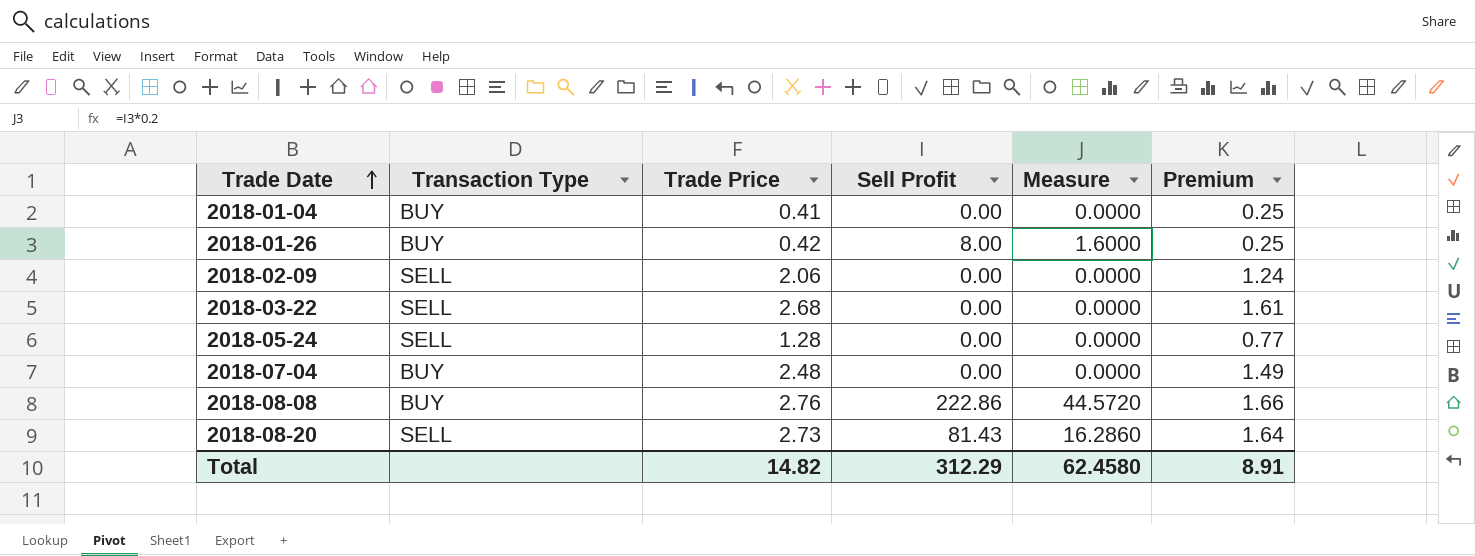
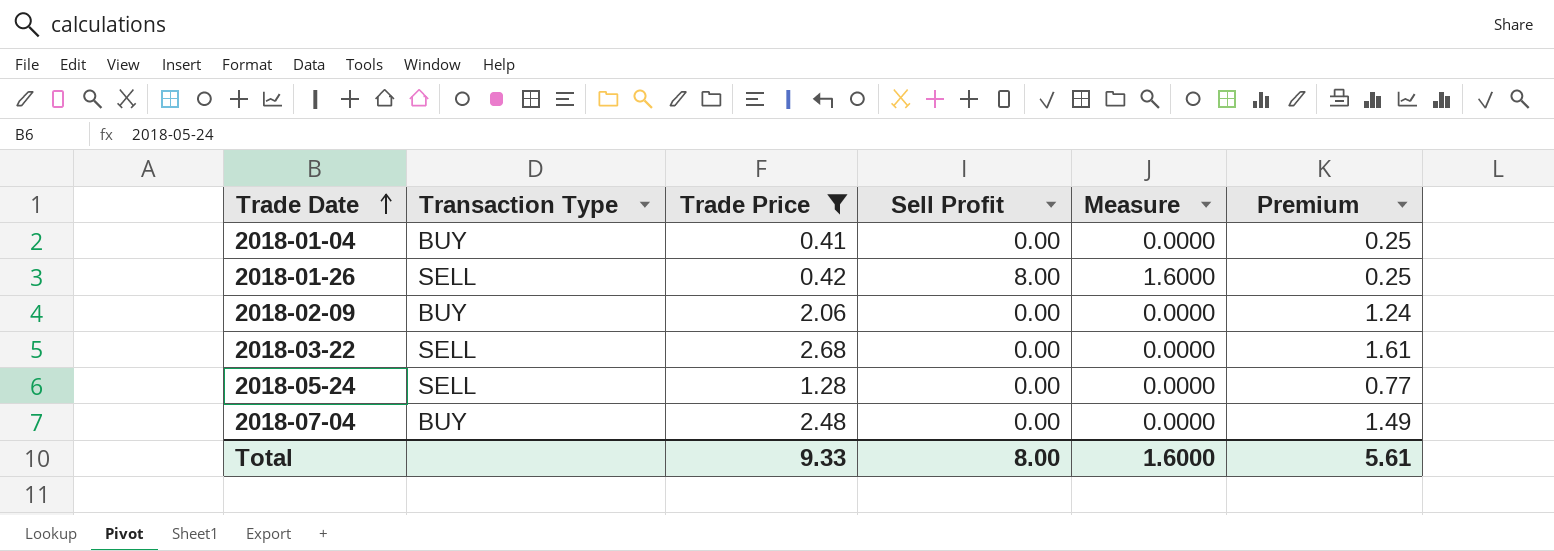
filter: none -> Trade Price <= 2.68
2018-01-26 | Transaction Type: BUY -> SELL
2018-02-09 | Transaction Type: SELL -> BUY
Total | Trade Price: 14.82 -> 9.33
Total | Sell Profit: 312.29 -> 8.00
Total | Measure: 62.4580 -> 1.6000
Total | Premium: 8.91 -> 5.61

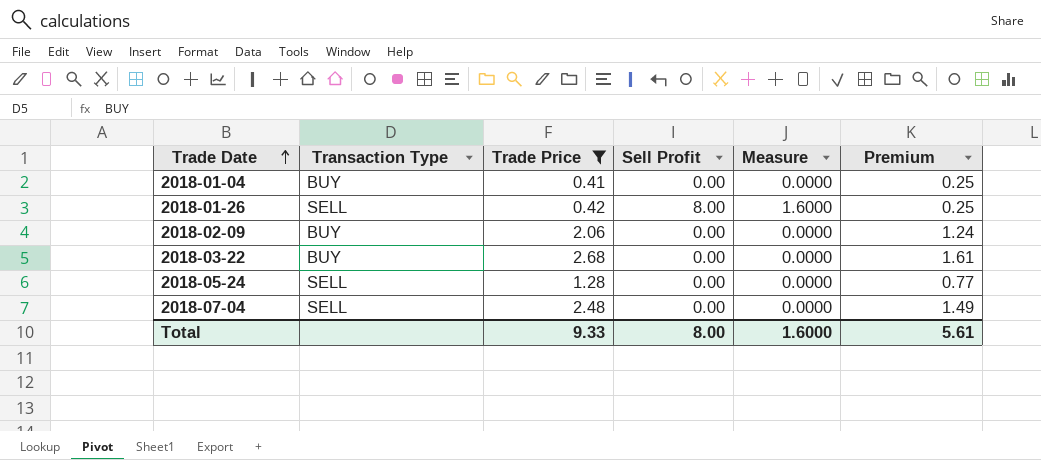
2018-03-22 | Transaction Type: SELL -> BUY
2018-07-04 | Transaction Type: BUY -> SELL

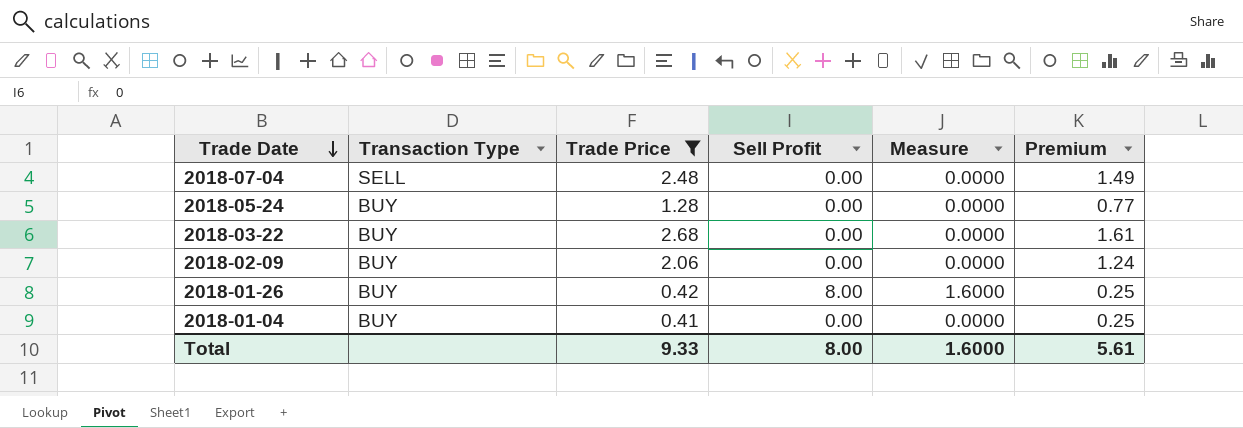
row order: Trade Date ascending -> Trade Date descending
2018-05-24 | Transaction Type: SELL -> BUY
2018-01-26 | Transaction Type: SELL -> BUY

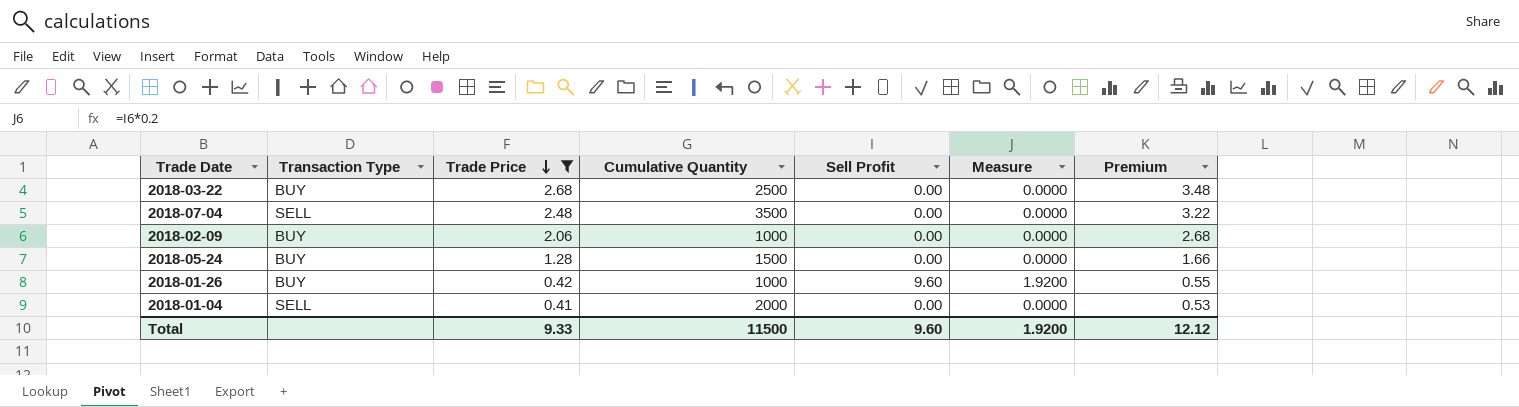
row order: Trade Date descending -> Trade Price descending
column Cumulative Quantity | position: none -> 4
column Premium | formula: [Trade Price] * 0.6 -> [Trade Price] * 1.3
2018-01-26 | Sell Profit: 8.00 -> 9.60
2018-01-26 | Measure: 1.6000 -> 1.9200
2018-01-04 | Transaction Type: BUY -> SELL
Total | Sell Profit: 8.00 -> 9.60
Total | Measure: 1.6000 -> 1.9200
Total | Premium: 5.61 -> 12.12

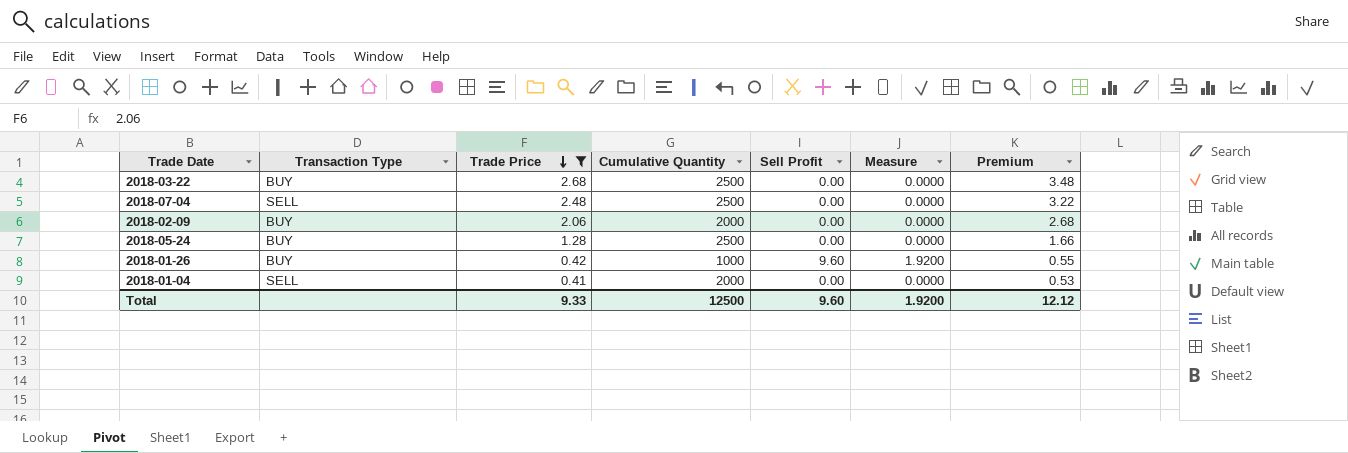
2018-07-04 | Cumulative Quantity: 3500 -> 2500
2018-02-09 | Cumulative Quantity: 1000 -> 2000
2018-05-24 | Cumulative Quantity: 1500 -> 2500
Total | Cumulative Quantity: 11500 -> 12500

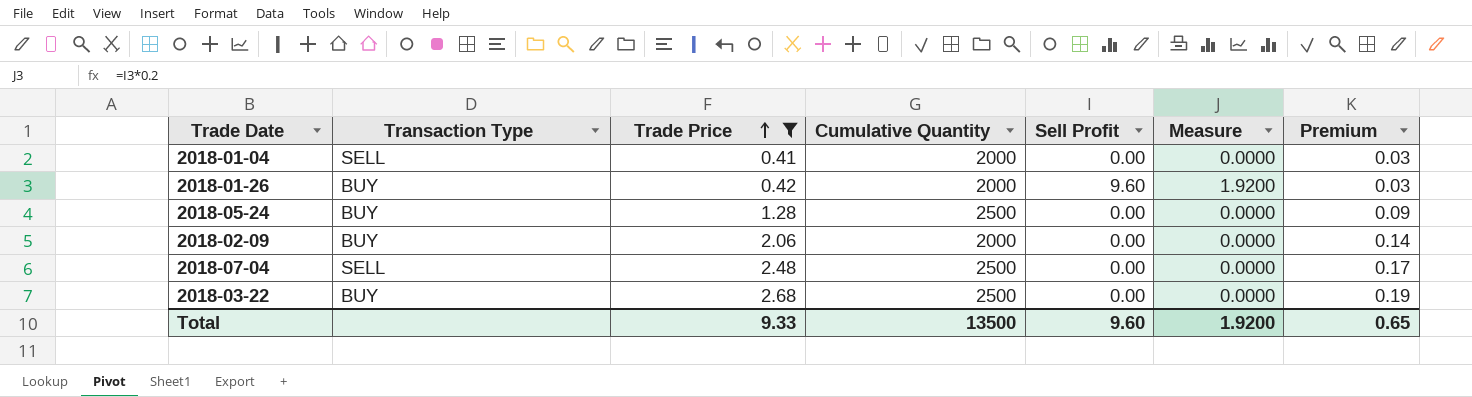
row order: Trade Price descending -> Trade Price ascending
column Premium | formula: [Trade Price] * 1.3 -> [Trade Price] * 0.07
2018-01-26 | Cumulative Quantity: 1000 -> 2000
Total | Cumulative Quantity: 12500 -> 13500
Total | Premium: 12.12 -> 0.65

